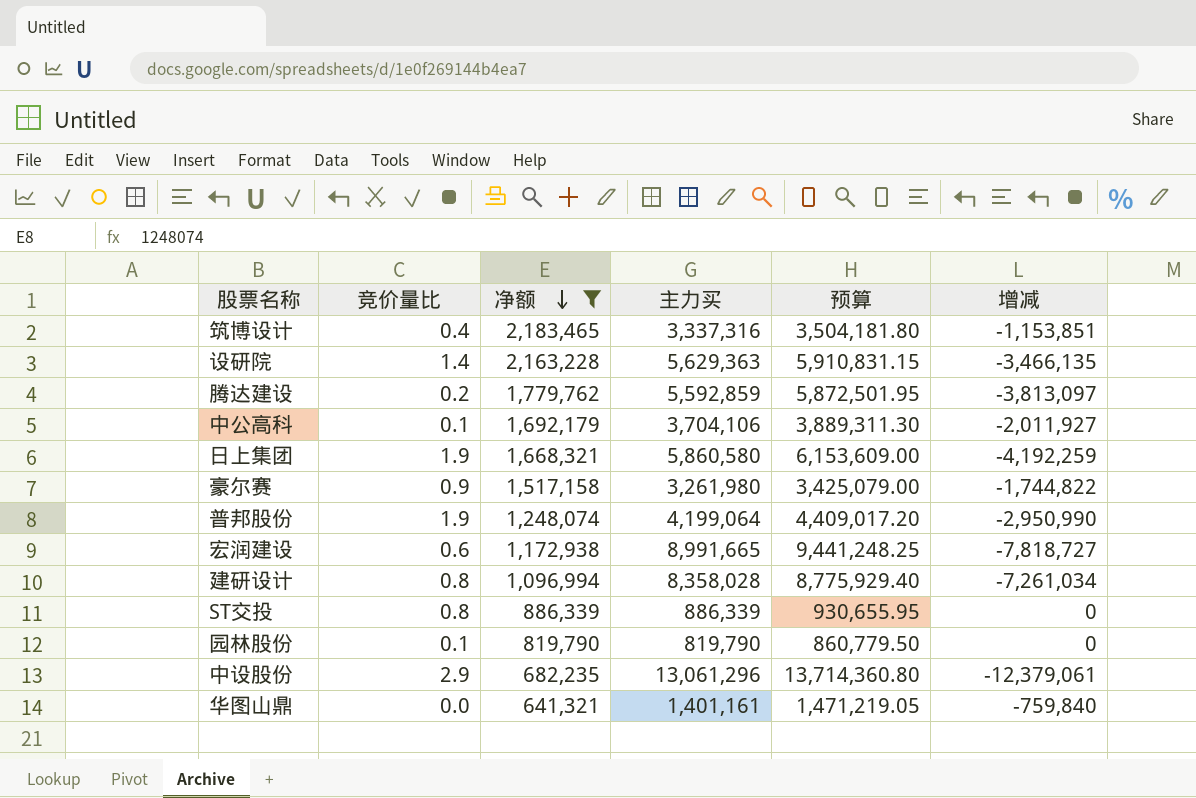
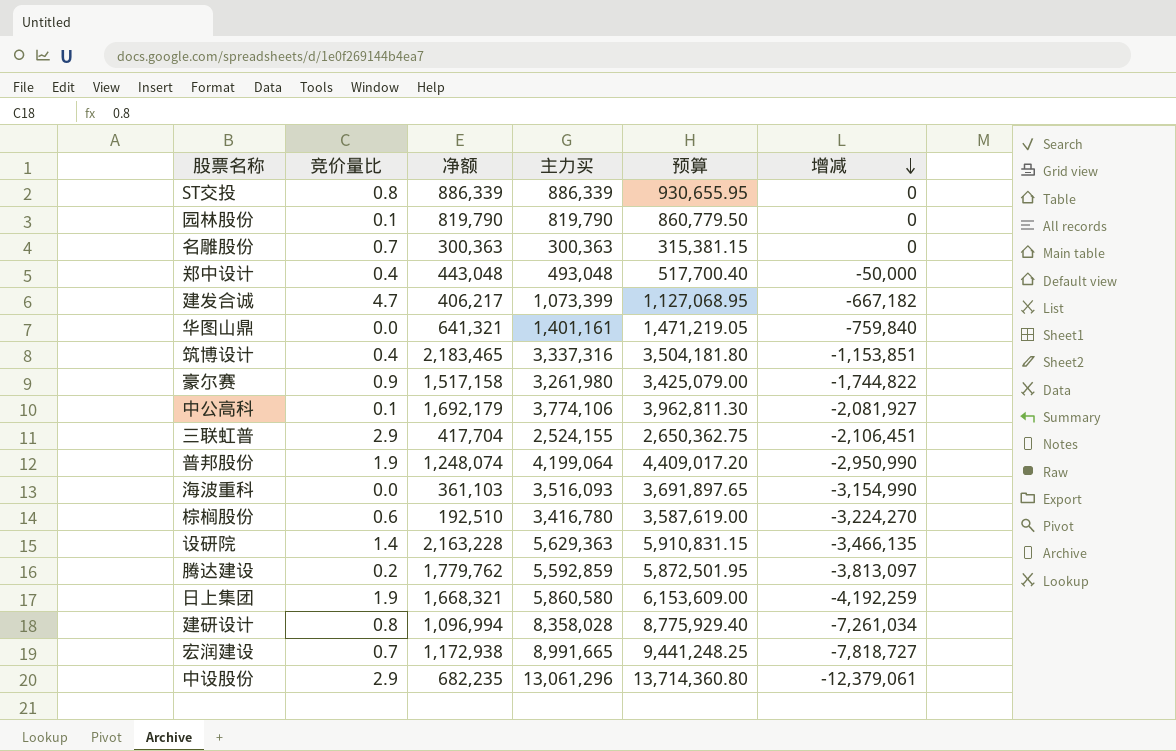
filter: 净额 >= 641,321 -> none
row order: 净额 descending -> 增减 descending
中公高科 | 主力买: 3,704,106 -> 3,774,106
中公高科 | 预算: 3,889,311.30 -> 3,962,811.30
中公高科 | 增减: -2,011,927 -> -2,081,927
宏润建设 | 竞价量比: 0.6 -> 0.7

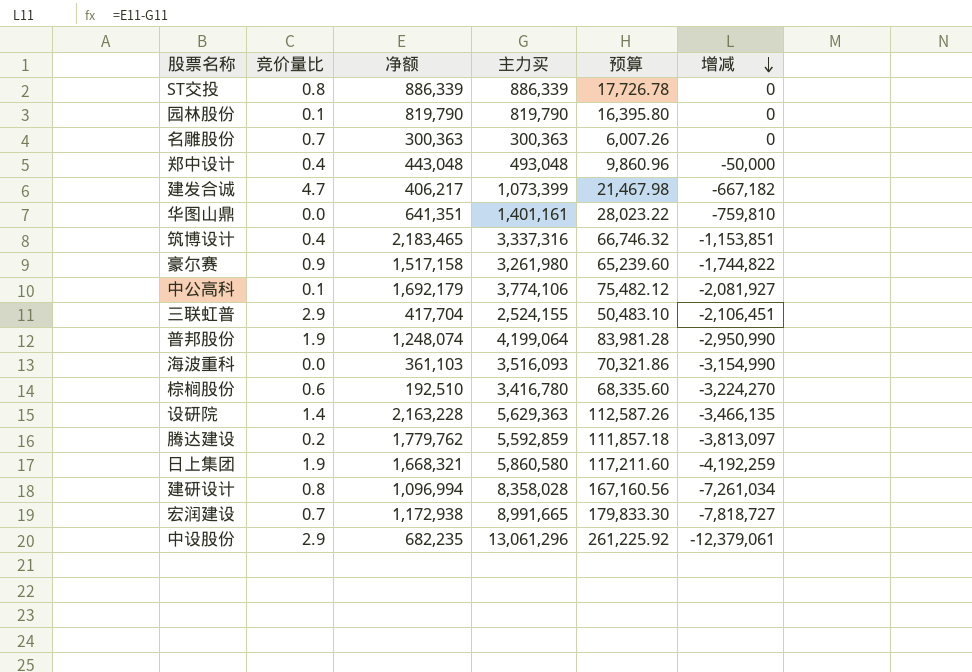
column 预算 | formula: [主力买] * 1.05 -> [主力买] * 0.02
华图山鼎 | 净额: 641,321 -> 641,351
华图山鼎 | 增减: -759,840 -> -759,810

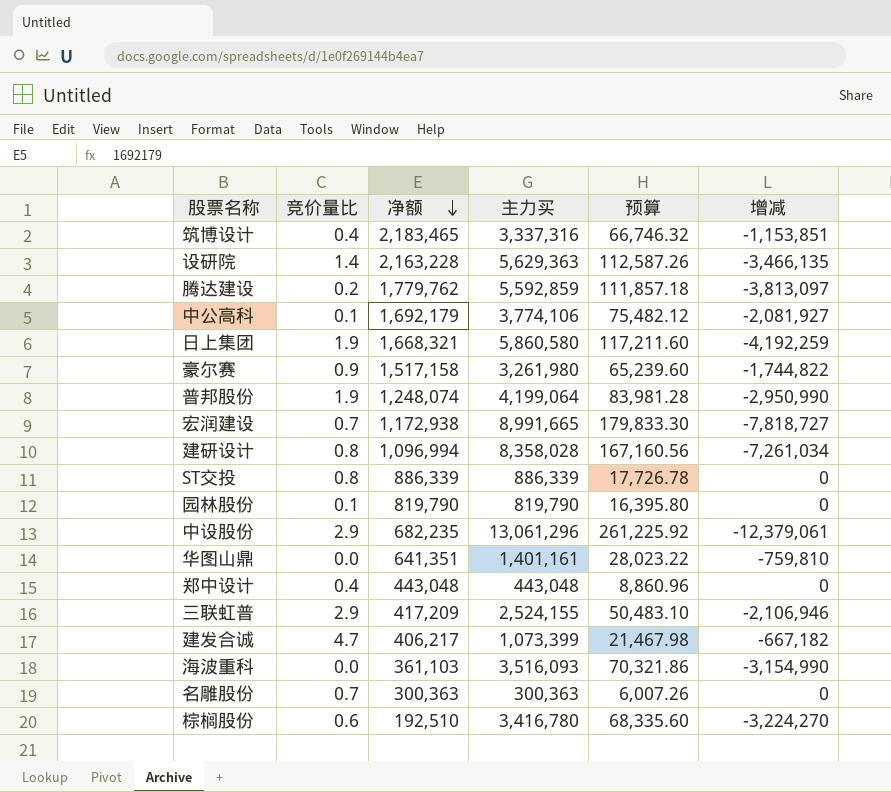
row order: 增减 descending -> 净额 descending
郑中设计 | 主力买: 493,048 -> 443,048
郑中设计 | 预算: 9,860.96 -> 8,860.96
郑中设计 | 增减: -50,000 -> 0
三联虹普 | 净额: 417,704 -> 417,209
三联虹普 | 增减: -2,106,451 -> -2,106,946

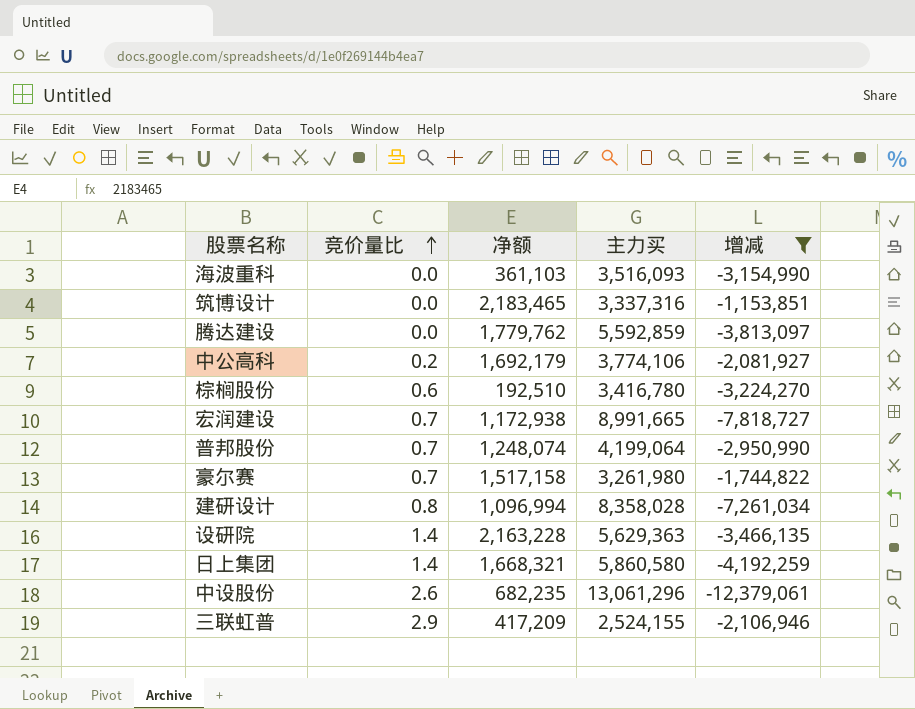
filter: none -> 增减 <= -1,153,851
row order: 净额 descending -> 竞价量比 ascending
column 预算 | formula: [主力买] * 0.02 -> none
筑博设计 | 竞价量比: 0.4 -> 0.0
腾达建设 | 竞价量比: 0.2 -> 0.0
中公高科 | 竞价量比: 0.1 -> 0.2
普邦股份 | 竞价量比: 1.9 -> 0.7
豪尔赛 | 竞价量比: 0.9 -> 0.7
日上集团 | 竞价量比: 1.9 -> 1.4
中设股份 | 竞价量比: 2.9 -> 2.6

